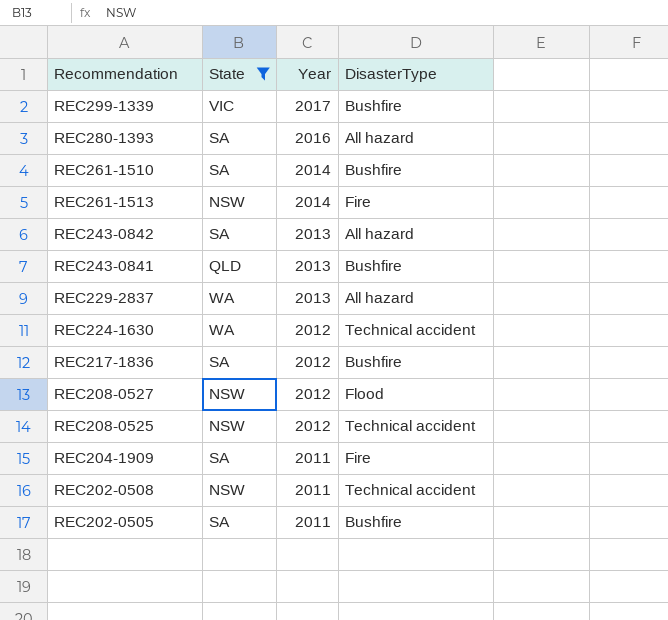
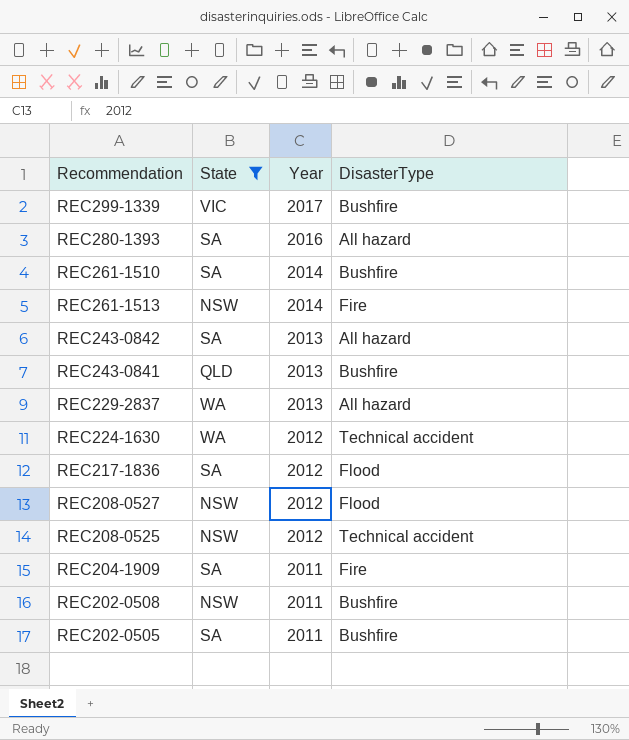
REC217-1836 | DisasterType: Bushfire -> Flood
REC202-0508 | DisasterType: Technical accident -> Bushfire

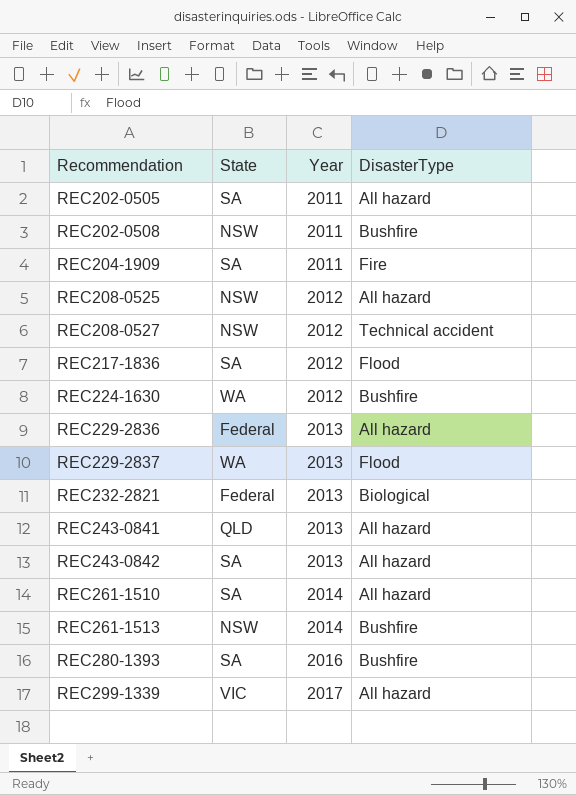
filter: State != Federal -> none
row order: Year descending -> Recommendation ascending
REC202-0505 | DisasterType: Bushfire -> All hazard
REC208-0525 | DisasterType: Technical accident -> All hazard
REC208-0527 | DisasterType: Flood -> Technical accident
REC224-1630 | DisasterType: Technical accident -> Bushfire
REC229-2837 | DisasterType: All hazard -> Flood
REC243-0841 | DisasterType: Bushfire -> All hazard
REC261-1510 | DisasterType: Bushfire -> All hazard
REC261-1513 | DisasterType: Fire -> Bushfire
REC280-1393 | DisasterType: All hazard -> Bushfire
REC299-1339 | DisasterType: Bushfire -> All hazard

